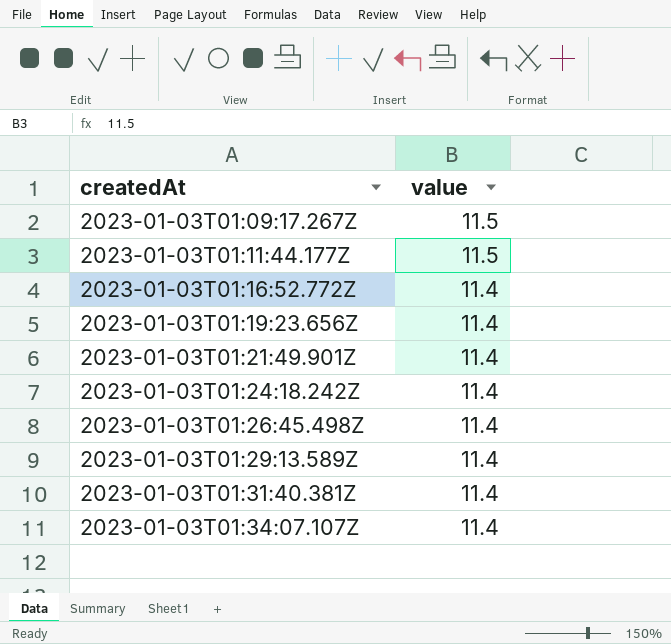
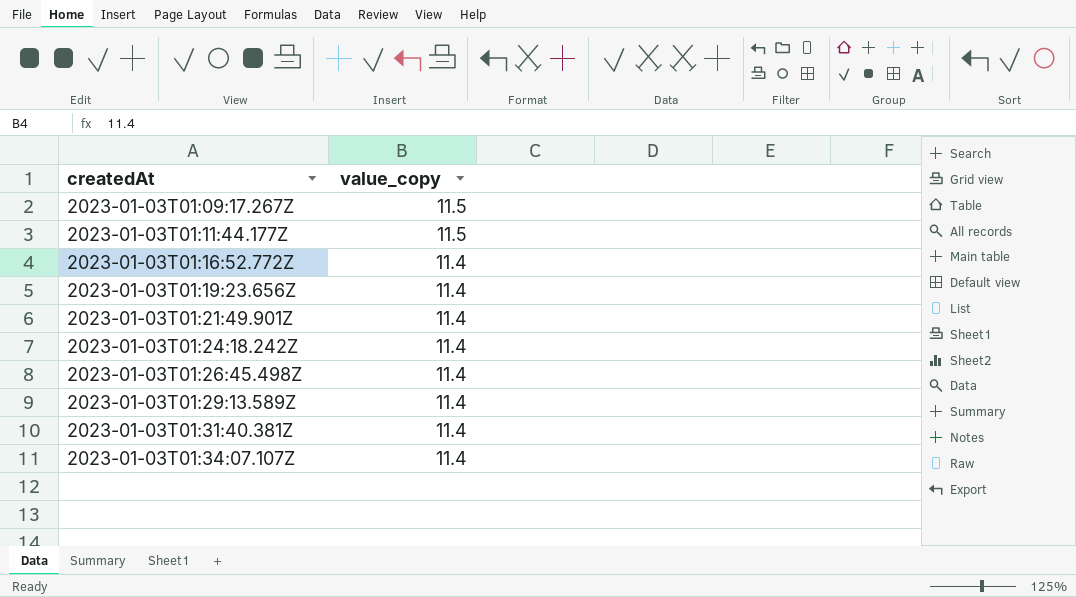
column name: value -> value_copy

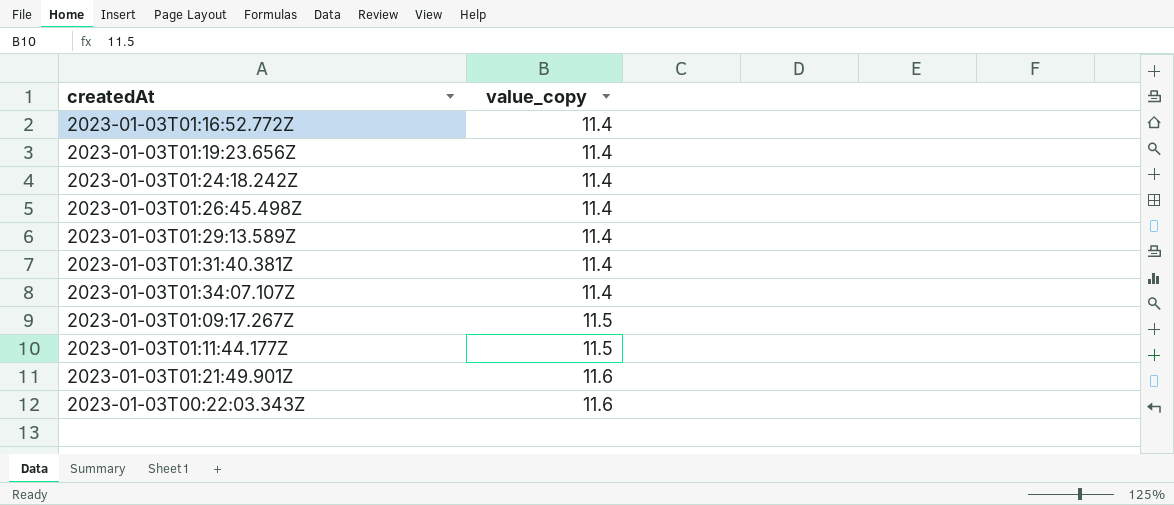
row order: createdAt ascending -> value_copy ascending
2023-01-03T01:21:49.901Z | value_copy: 11.4 -> 11.6
row 2023-01-03T00:22:03.343Z: none -> 11.6

